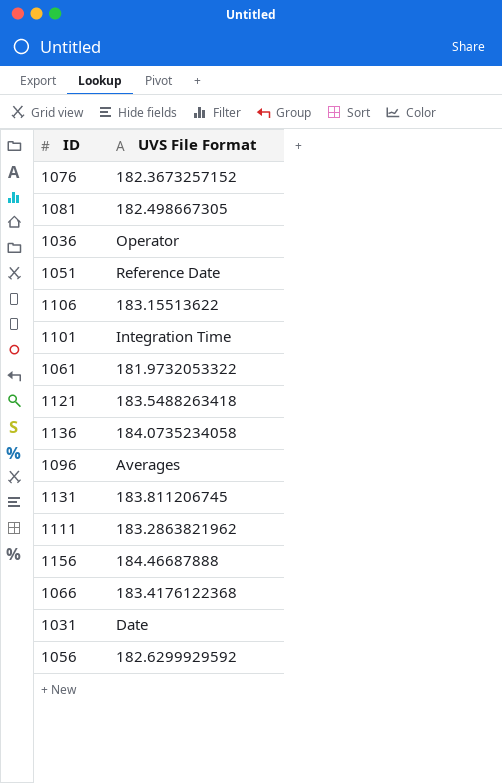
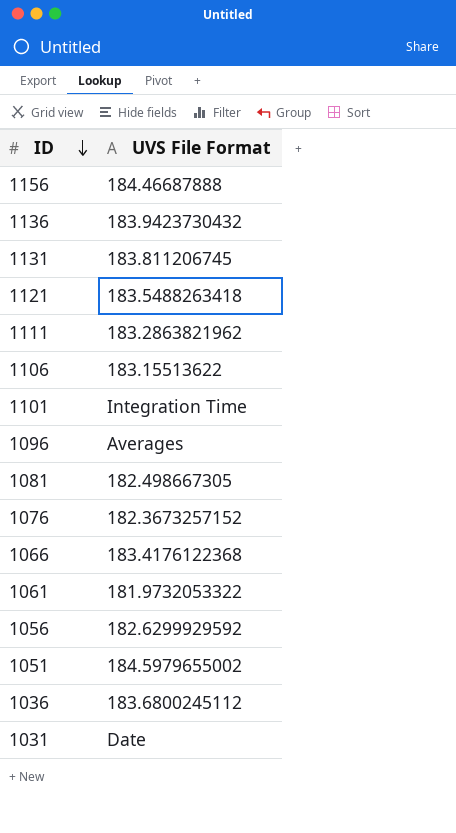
row order: none -> ID descending
1136 | UVS File Format: 184.0735234058 -> 183.9423730432
1051 | UVS File Format: Reference Date -> 184.5979655002
1036 | UVS File Format: Operator -> 183.6800245112

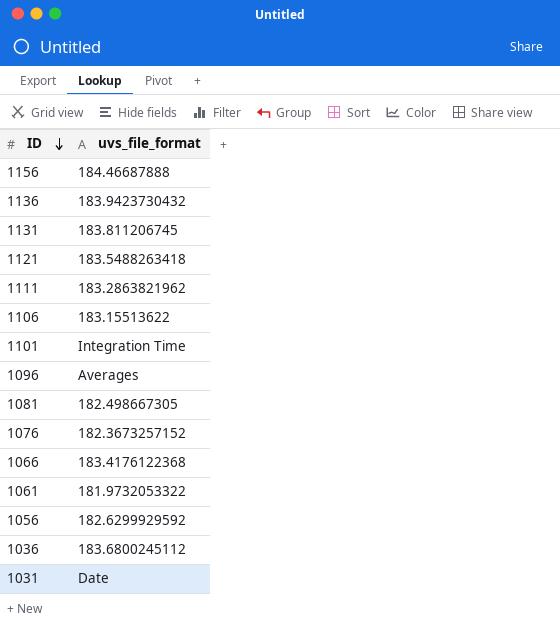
column name: UVS File Format -> uvs_file_format
row 1051: 184.5979655002 -> none

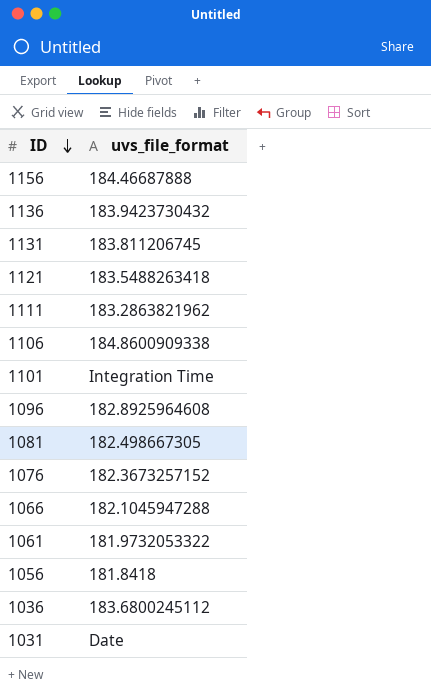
1106 | uvs_file_format: 183.15513622 -> 184.8600909338
1096 | uvs_file_format: Averages -> 182.8925964608
1066 | uvs_file_format: 183.4176122368 -> 182.1045947288
1056 | uvs_file_format: 182.6299929592 -> 181.8418

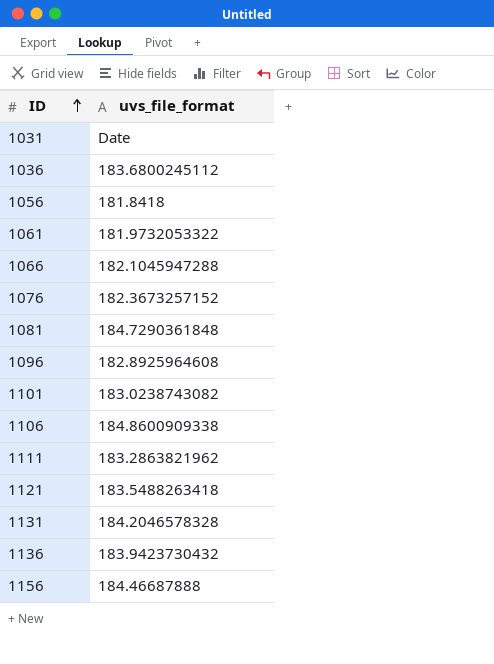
row order: ID descending -> ID ascending
1081 | uvs_file_format: 182.498667305 -> 184.7290361848
1101 | uvs_file_format: Integration Time -> 183.0238743082
1131 | uvs_file_format: 183.811206745 -> 184.2046578328

